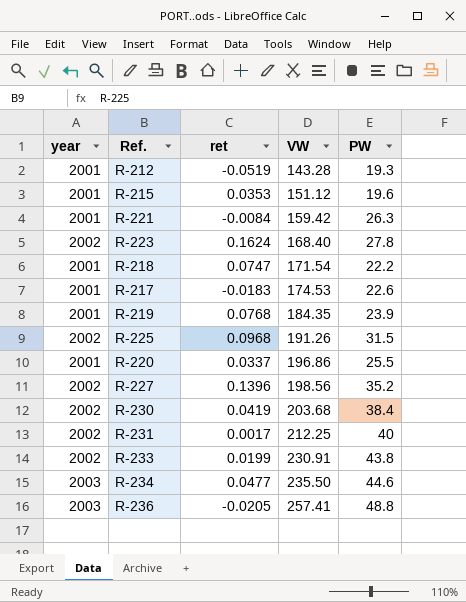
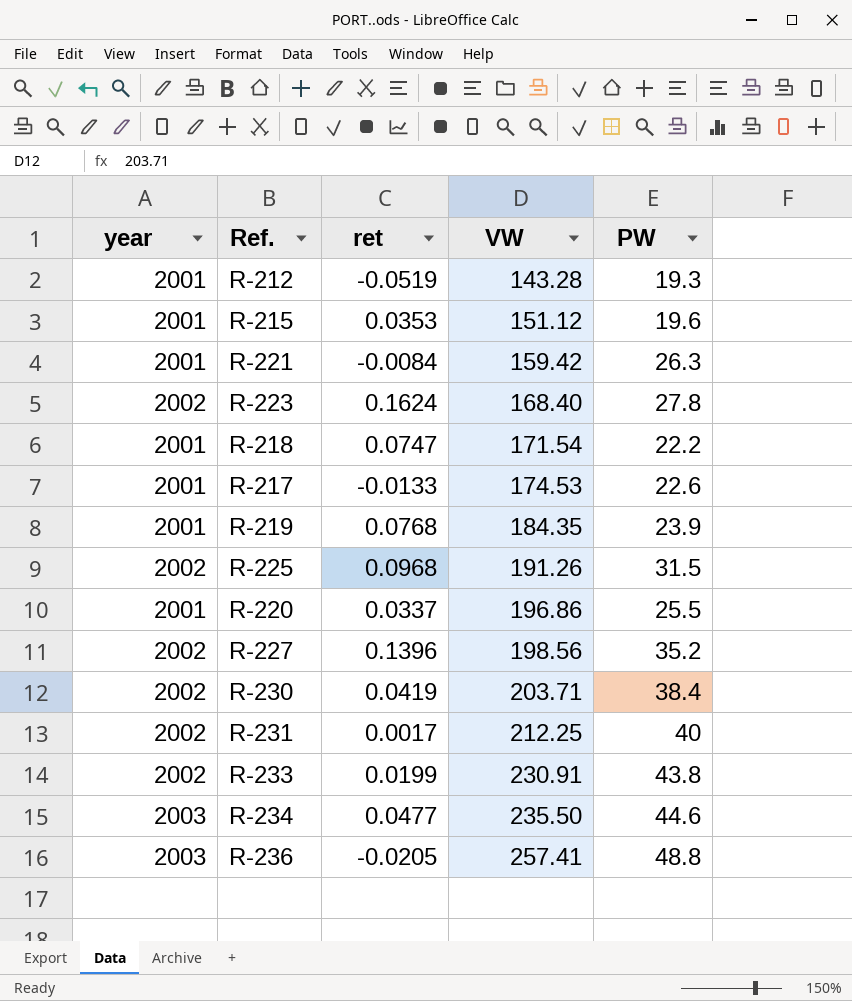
R-217 | ret: -0.0183 -> -0.0133
R-230 | VW: 203.68 -> 203.71

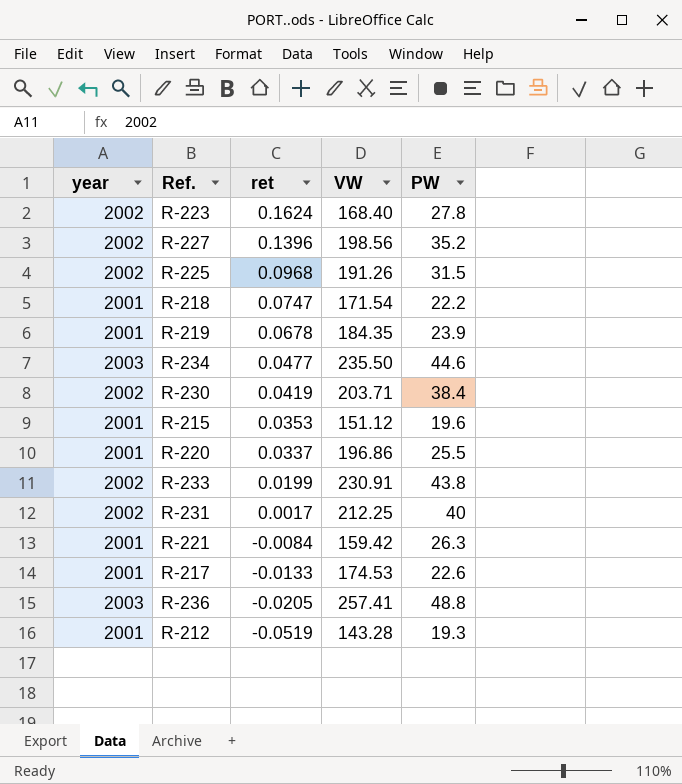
row order: VW ascending -> ret descending
R-219 | ret: 0.0768 -> 0.0678

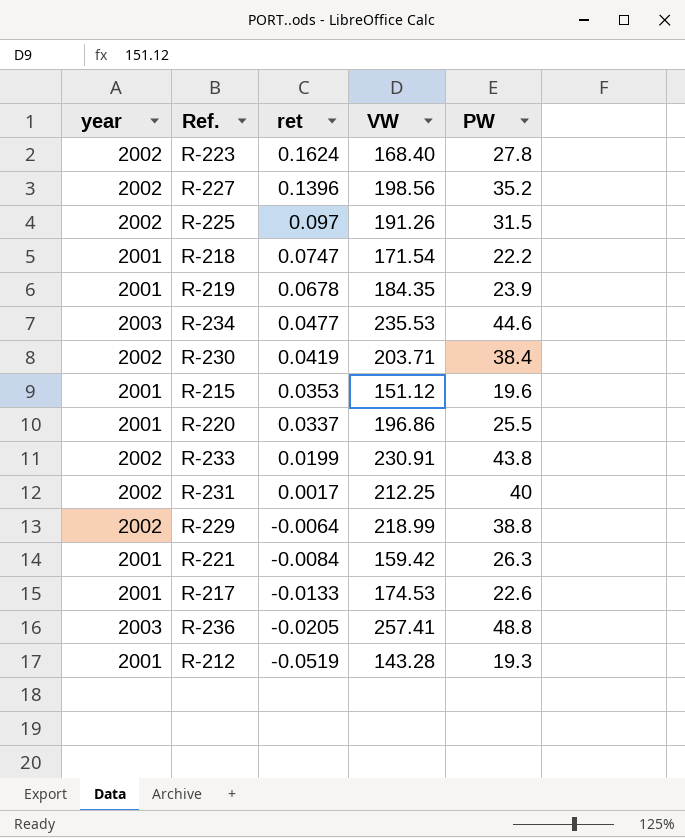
R-225 | ret: 0.0968 -> 0.097
R-234 | VW: 235.50 -> 235.53
row R-229: none -> 2002 | -0.0064 | 218.99 | 38.8

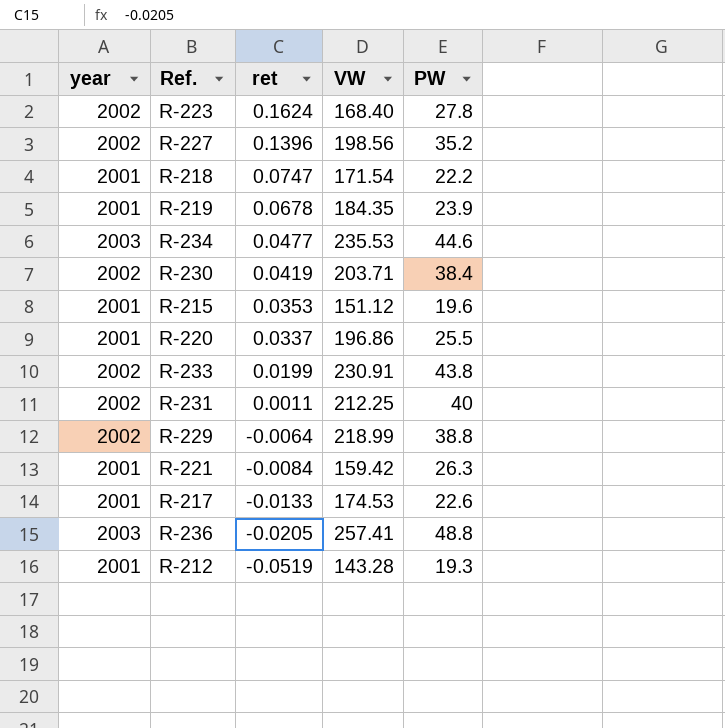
row R-225: 2002 | 0.097 | 191.26 | 31.5 -> none
R-231 | ret: 0.0017 -> 0.0011

